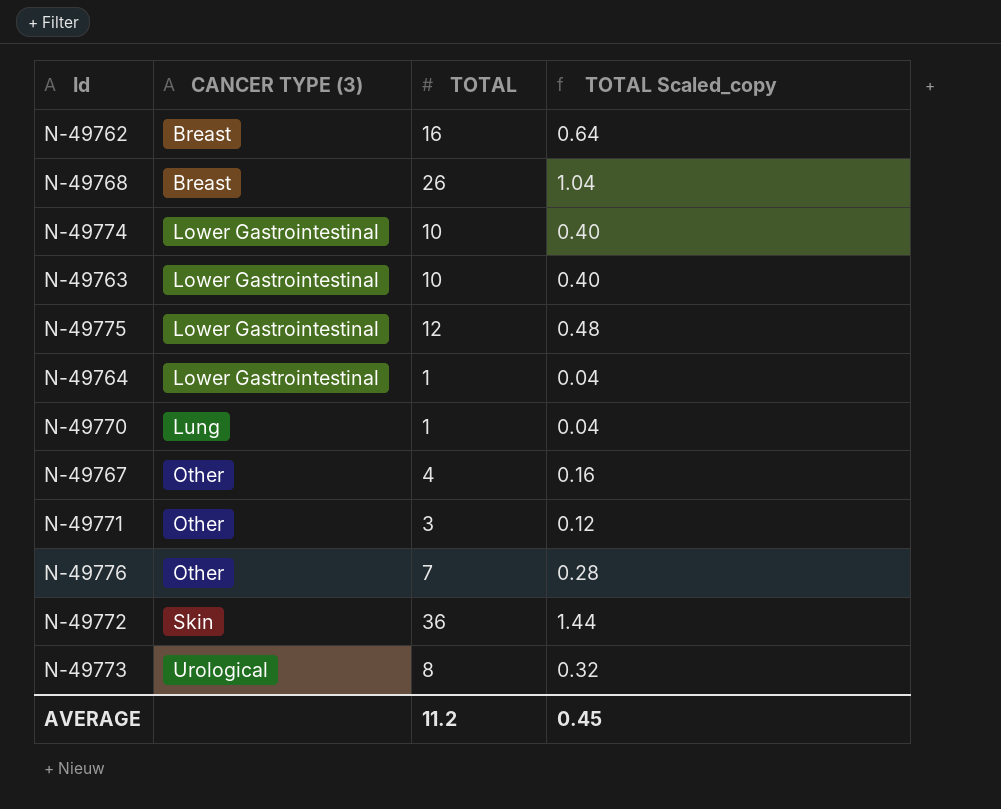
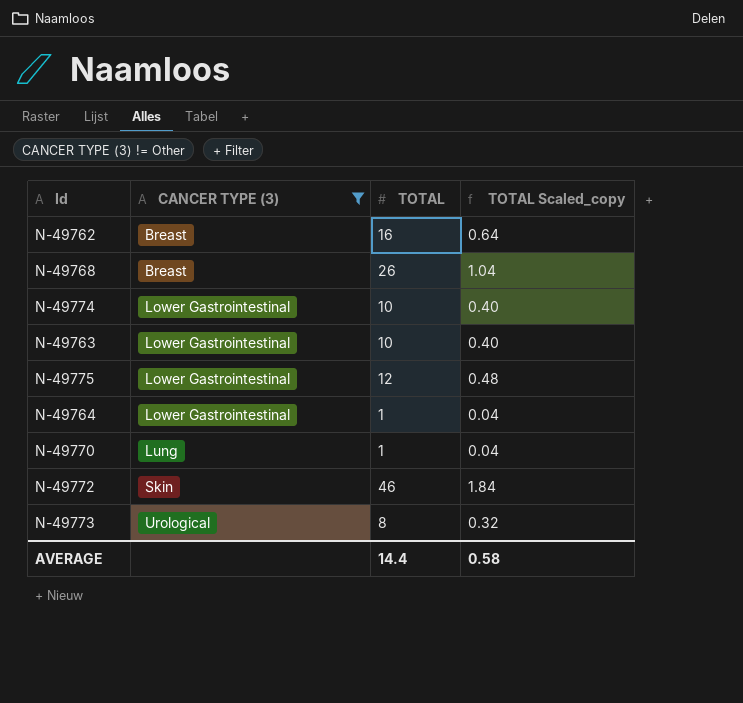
filter: none -> CANCER TYPE (3) != Other
N-49772 | TOTAL: 36 -> 46
N-49772 | TOTAL Scaled_copy: 1.44 -> 1.84
AVERAGE | TOTAL: 11.2 -> 14.4
AVERAGE | TOTAL Scaled_copy: 0.45 -> 0.58

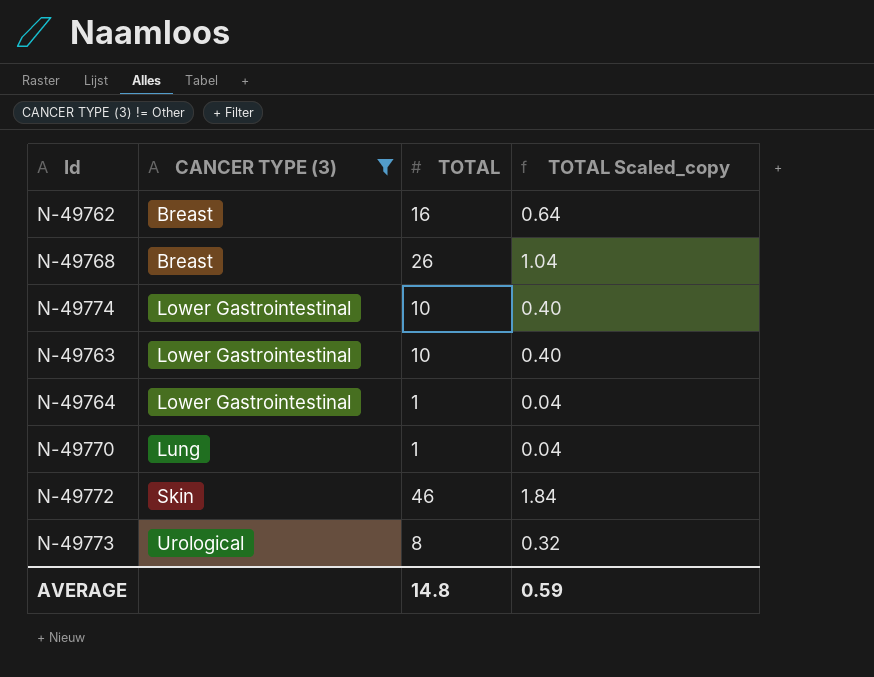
row N-49775: Lower Gastrointestinal | 12 | 0.48 -> none
AVERAGE | TOTAL: 14.4 -> 14.8
AVERAGE | TOTAL Scaled_copy: 0.58 -> 0.59

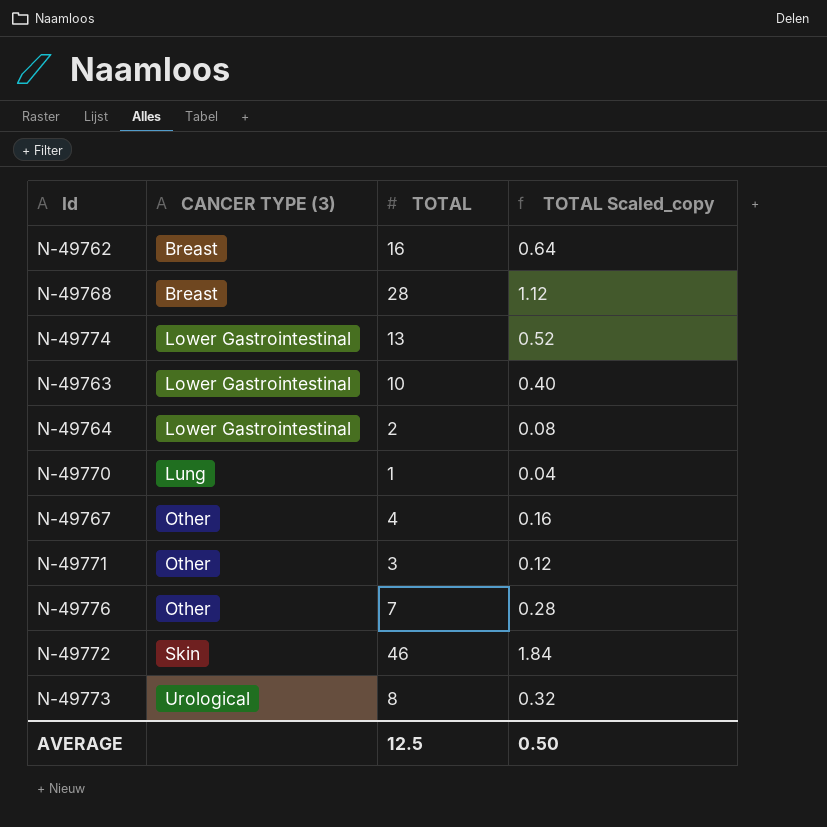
filter: CANCER TYPE (3) != Other -> none
N-49768 | TOTAL: 26 -> 28
N-49768 | TOTAL Scaled_copy: 1.04 -> 1.12
N-49774 | TOTAL: 10 -> 13
N-49774 | TOTAL Scaled_copy: 0.40 -> 0.52
N-49764 | TOTAL: 1 -> 2
N-49764 | TOTAL Scaled_copy: 0.04 -> 0.08
AVERAGE | TOTAL: 14.8 -> 12.5
AVERAGE | TOTAL Scaled_copy: 0.59 -> 0.50

